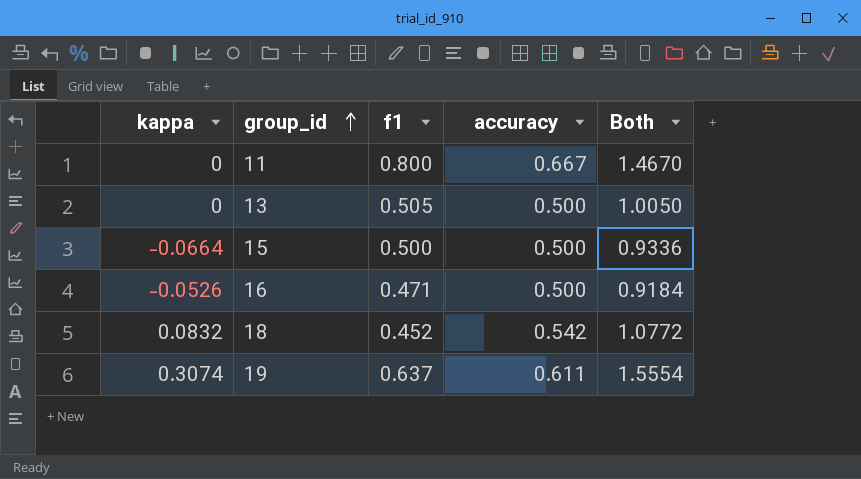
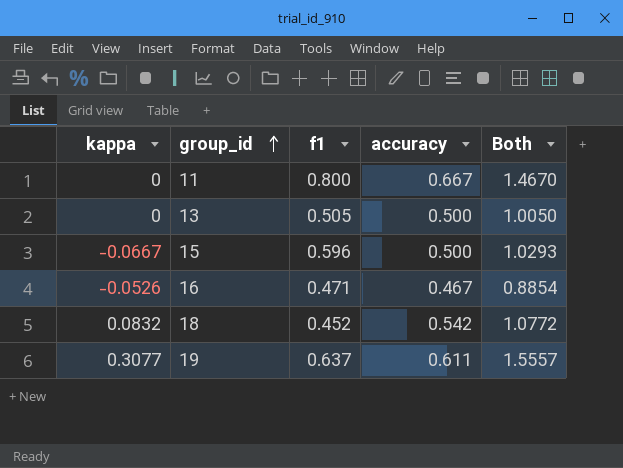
15 | kappa: -0.0664 -> -0.0667
15 | f1: 0.500 -> 0.596
15 | Both: 0.9336 -> 1.0293
16 | accuracy: 0.500 -> 0.467
16 | Both: 0.9184 -> 0.8854
19 | kappa: 0.3074 -> 0.3077
19 | Both: 1.5554 -> 1.5557

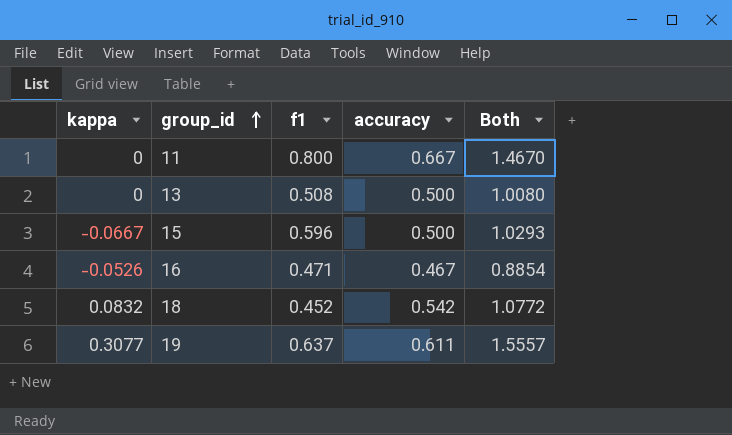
13 | f1: 0.505 -> 0.508
13 | Both: 1.0050 -> 1.0080

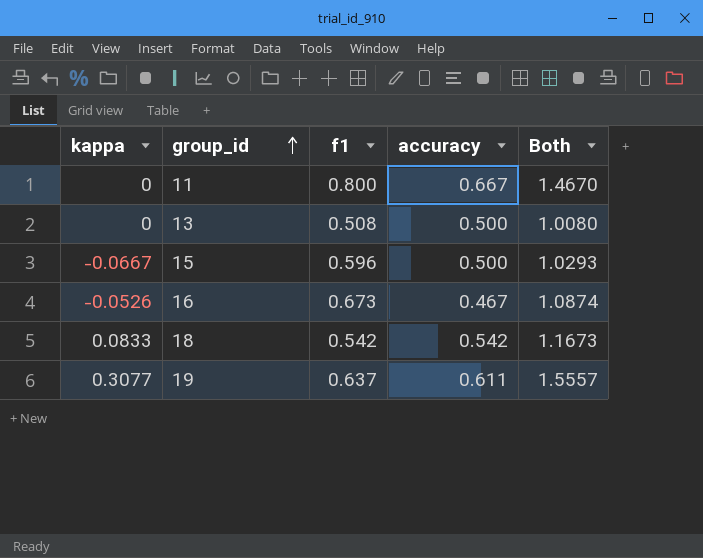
16 | f1: 0.471 -> 0.673
16 | Both: 0.8854 -> 1.0874
18 | kappa: 0.0832 -> 0.0833
18 | f1: 0.452 -> 0.542
18 | Both: 1.0772 -> 1.1673

